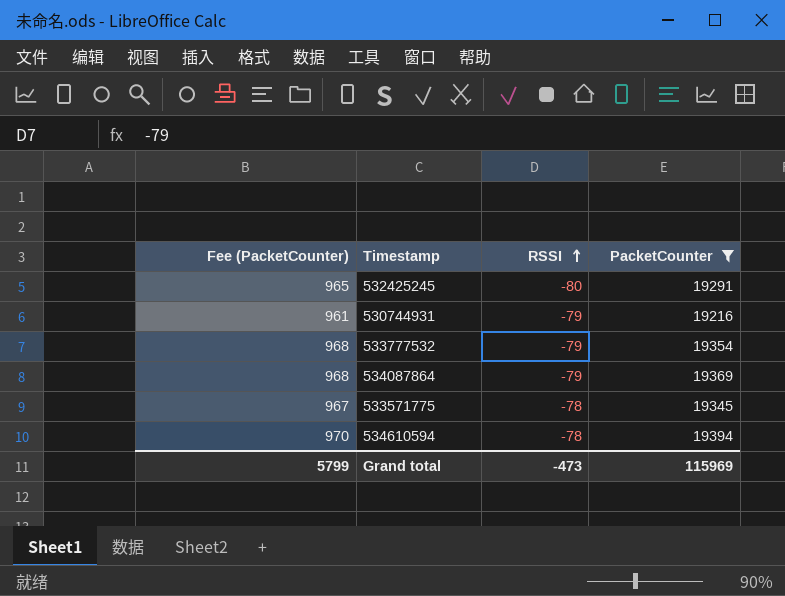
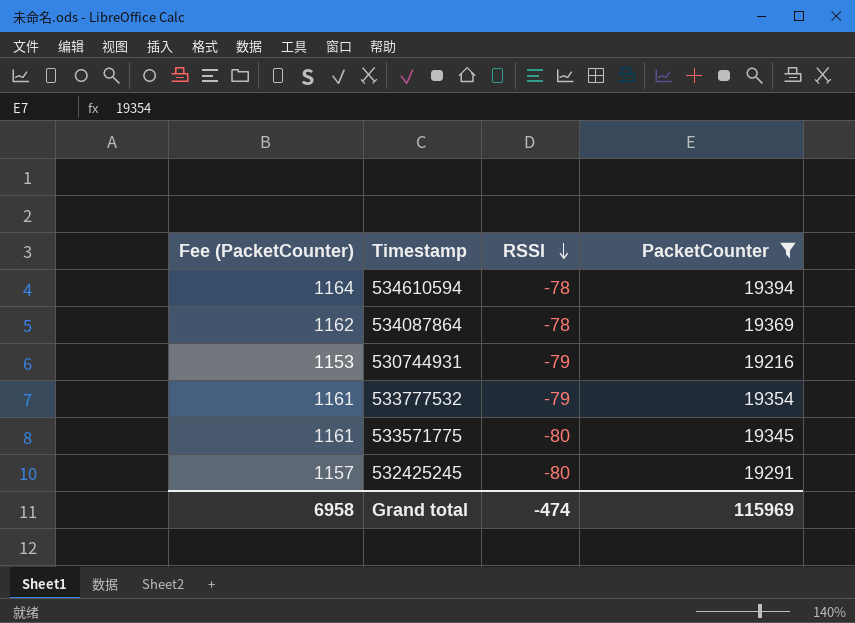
row order: RSSI ascending -> RSSI descending
column Fee (PacketCounter) | formula: [PacketCounter] * 0.05 -> [PacketCounter] * 0.06
534087864 | RSSI: -79 -> -78
533571775 | RSSI: -78 -> -80
Grand total | Fee (PacketCounter): 5799 -> 6958
Grand total | RSSI: -473 -> -474

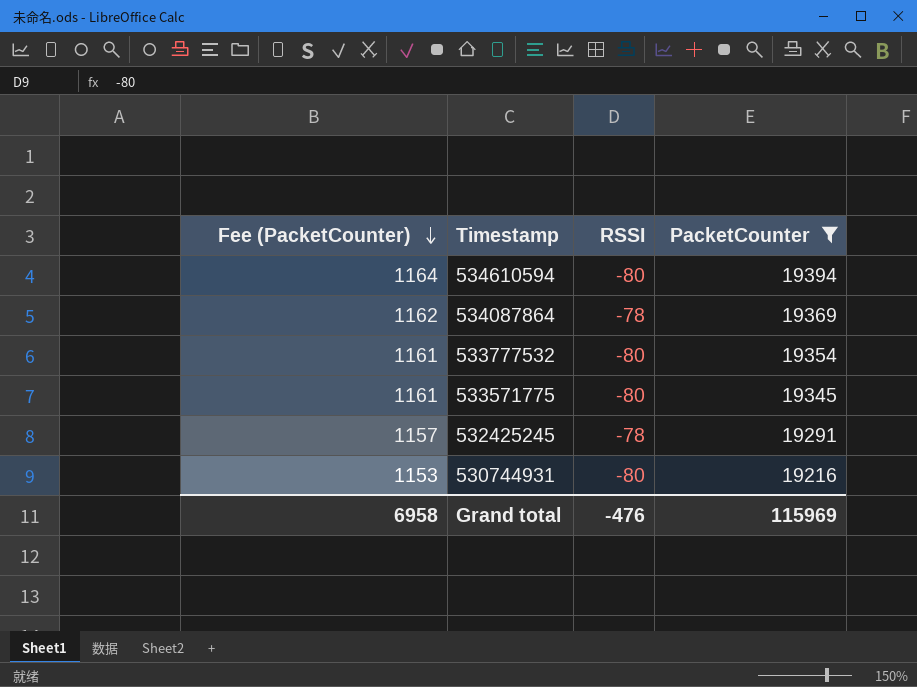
row order: RSSI descending -> Fee (PacketCounter) descending
534610594 | RSSI: -78 -> -80
533777532 | RSSI: -79 -> -80
532425245 | RSSI: -80 -> -78
530744931 | RSSI: -79 -> -80
Grand total | RSSI: -474 -> -476

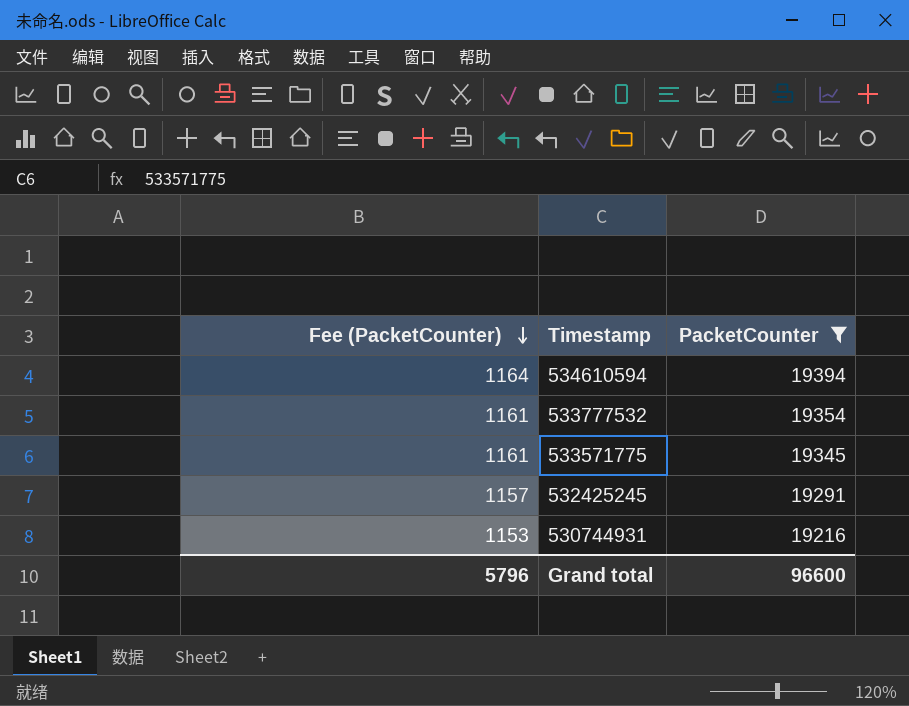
column RSSI | position: 3 -> none
row 534087864: 1162 | -78 | 19369 -> none
Grand total | Fee (PacketCounter): 6958 -> 5796
Grand total | PacketCounter: 115969 -> 96600

